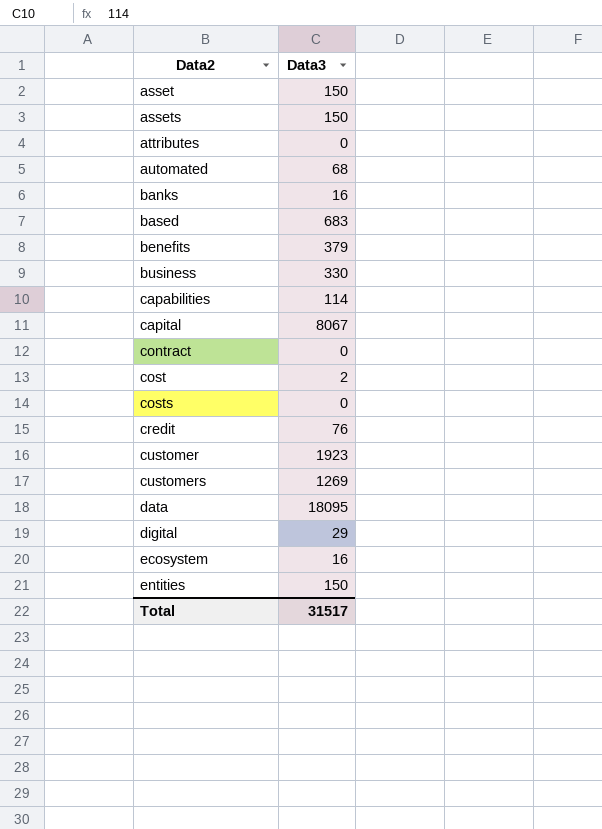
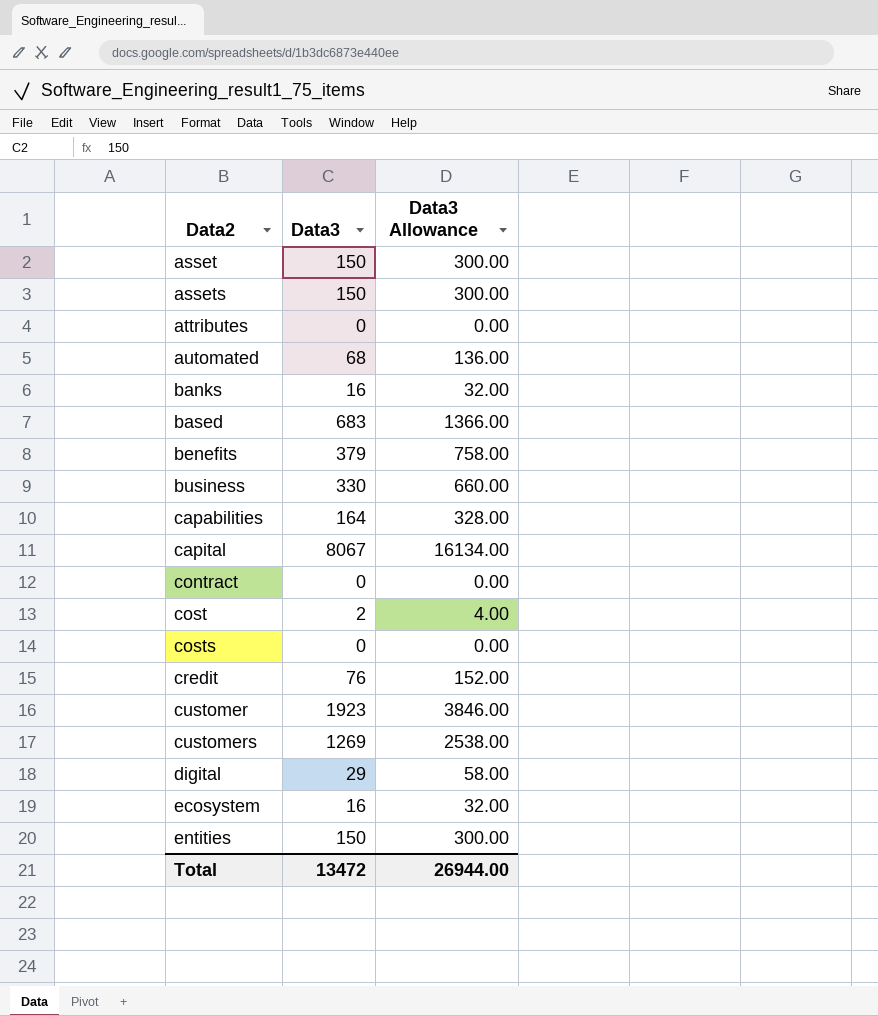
column Data3 Allowance | formula: none -> [Data3] * 2
row data: 18095 -> none
capabilities | Data3: 114 -> 164
Total | Data3: 31517 -> 13472

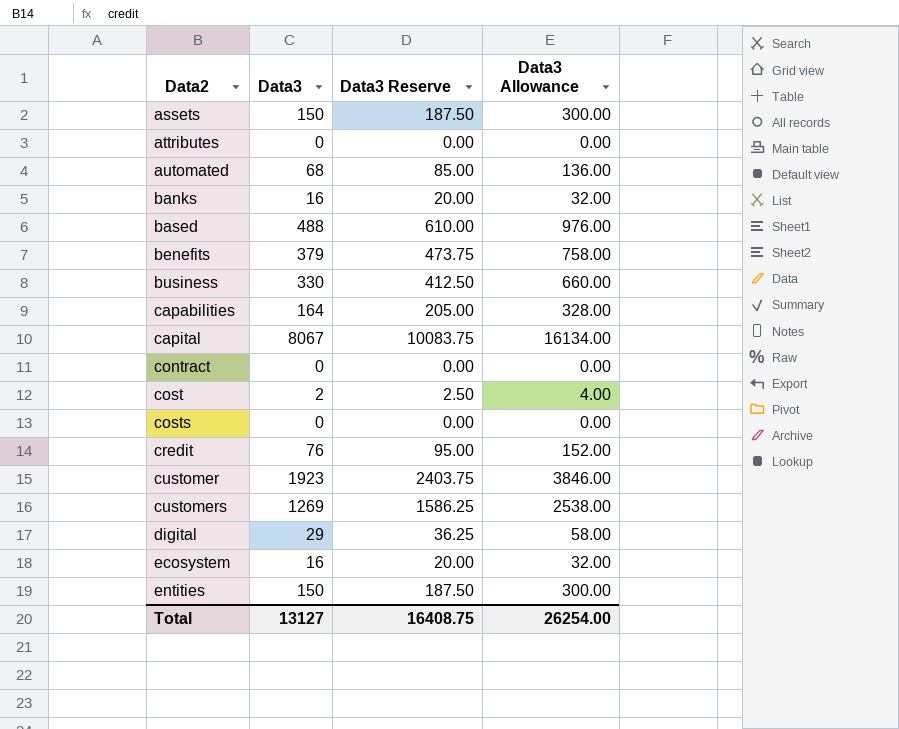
column Data3 Reserve | formula: none -> [Data3] * 1.25
row asset: 150 | 300.00 -> none
based | Data3: 683 -> 488
based | Data3 Allowance: 1366.00 -> 976.00
Total | Data3: 13472 -> 13127
Total | Data3 Allowance: 26944.00 -> 26254.00

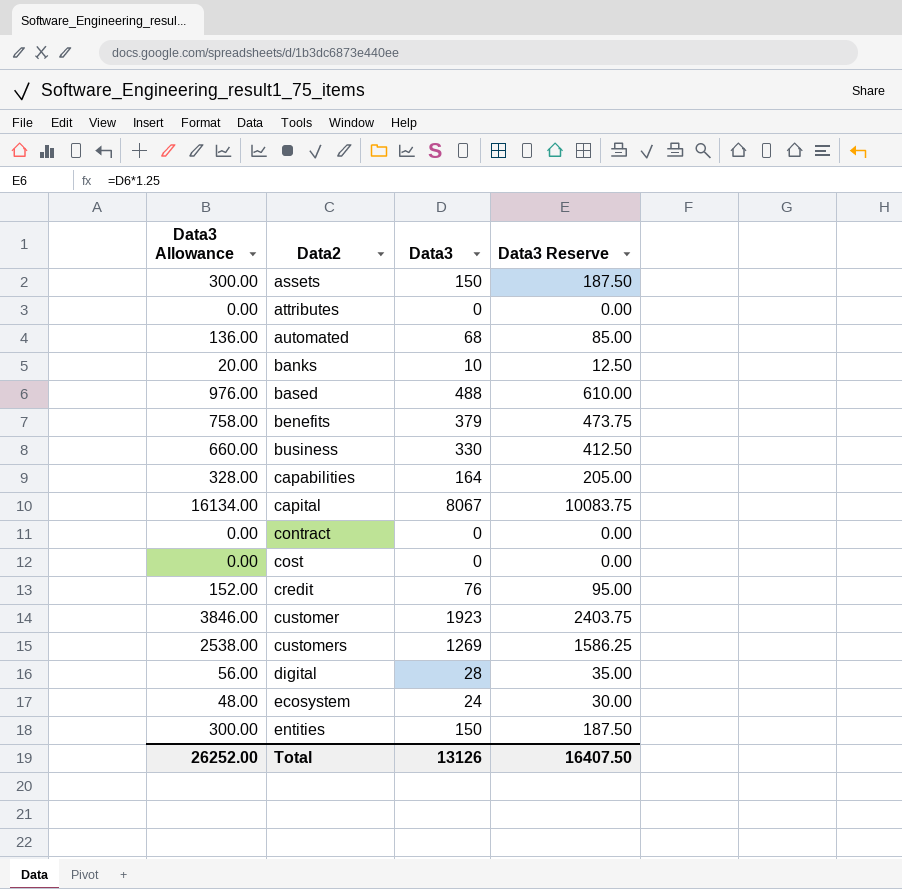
column Data3 Allowance | position: 4 -> 1
row costs: 0 | 0.00 | 0.00 -> none
banks | Data3 Allowance: 32.00 -> 20.00
banks | Data3: 16 -> 10
banks | Data3 Reserve: 20.00 -> 12.50
cost | Data3 Allowance: 4.00 -> 0.00
cost | Data3: 2 -> 0
cost | Data3 Reserve: 2.50 -> 0.00
digital | Data3 Allowance: 58.00 -> 56.00
digital | Data3: 29 -> 28
digital | Data3 Reserve: 36.25 -> 35.00
ecosystem | Data3 Allowance: 32.00 -> 48.00
ecosystem | Data3: 16 -> 24
ecosystem | Data3 Reserve: 20.00 -> 30.00
Total | Data3 Allowance: 26254.00 -> 26252.00
Total | Data3: 13127 -> 13126
Total | Data3 Reserve: 16408.75 -> 16407.50

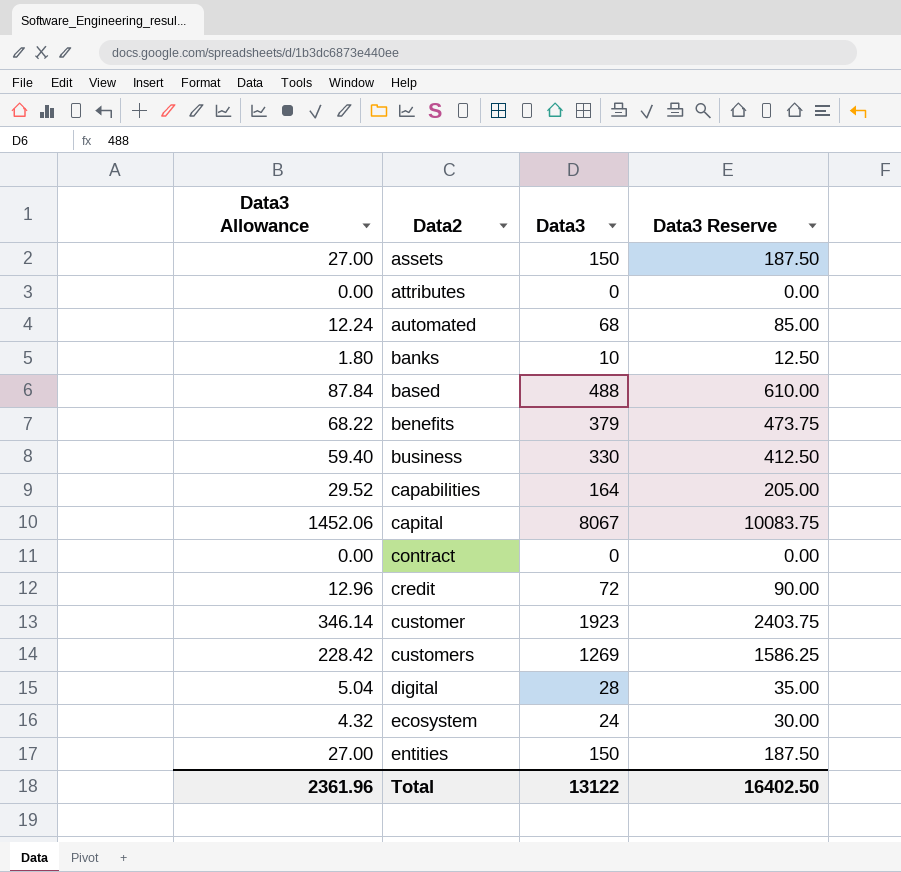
column Data3 Allowance | formula: [Data3] * 2 -> [Data3] * 0.18
row cost: 0.00 | 0 | 0.00 -> none
credit | Data3: 76 -> 72
credit | Data3 Reserve: 95.00 -> 90.00
Total | Data3 Allowance: 26252.00 -> 2361.96
Total | Data3: 13126 -> 13122
Total | Data3 Reserve: 16407.50 -> 16402.50

